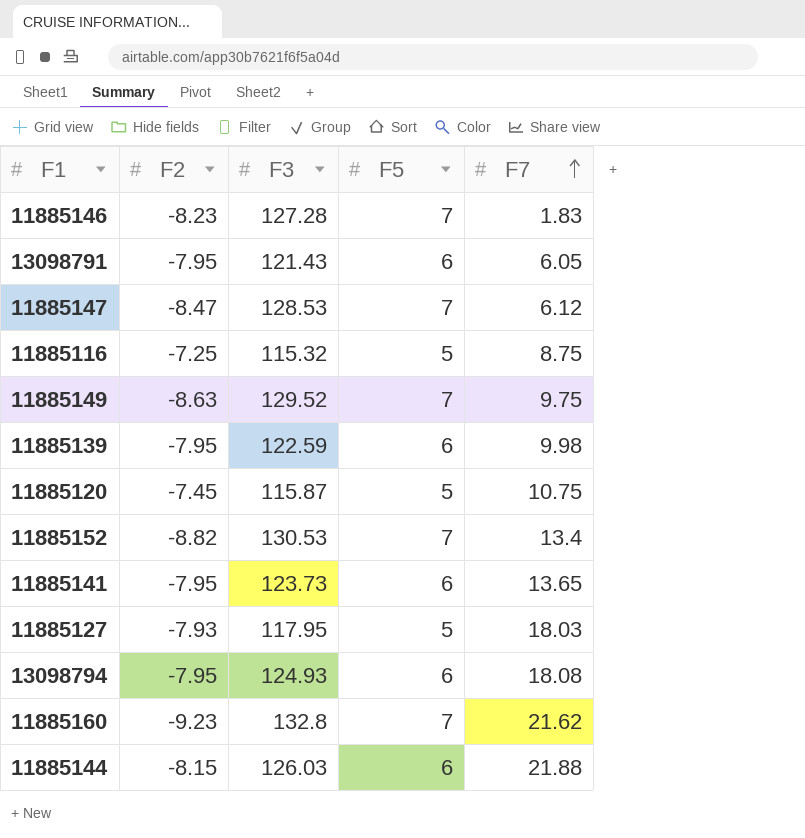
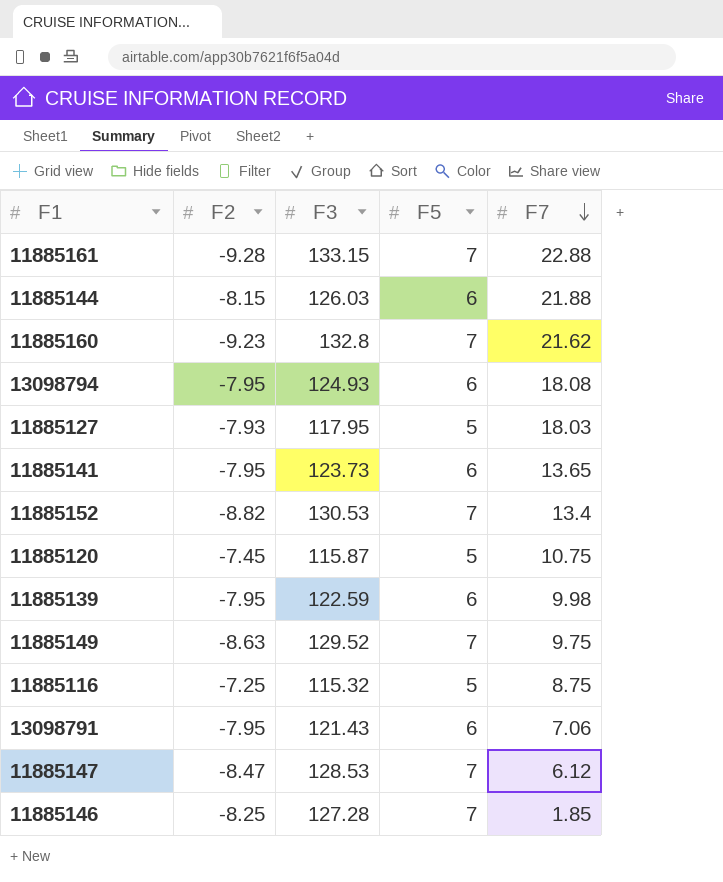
row order: F7 ascending -> F7 descending
row 11885161: none -> -9.28 | 133.15 | 7 | 22.88
13098791 | F7: 6.05 -> 7.06
11885146 | F2: -8.23 -> -8.25
11885146 | F7: 1.83 -> 1.85

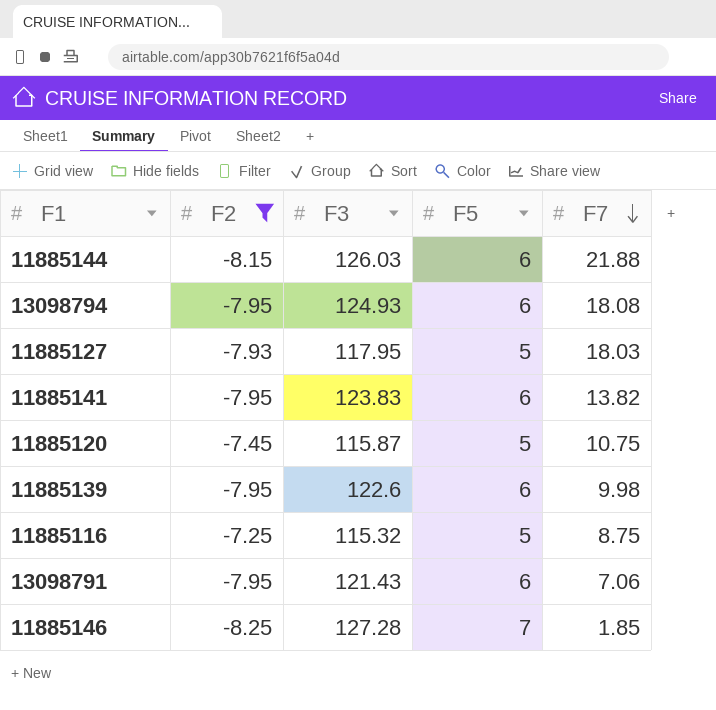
filter: none -> F2 >= -8.25
11885141 | F3: 123.73 -> 123.83
11885141 | F7: 13.65 -> 13.82
11885139 | F3: 122.59 -> 122.6

